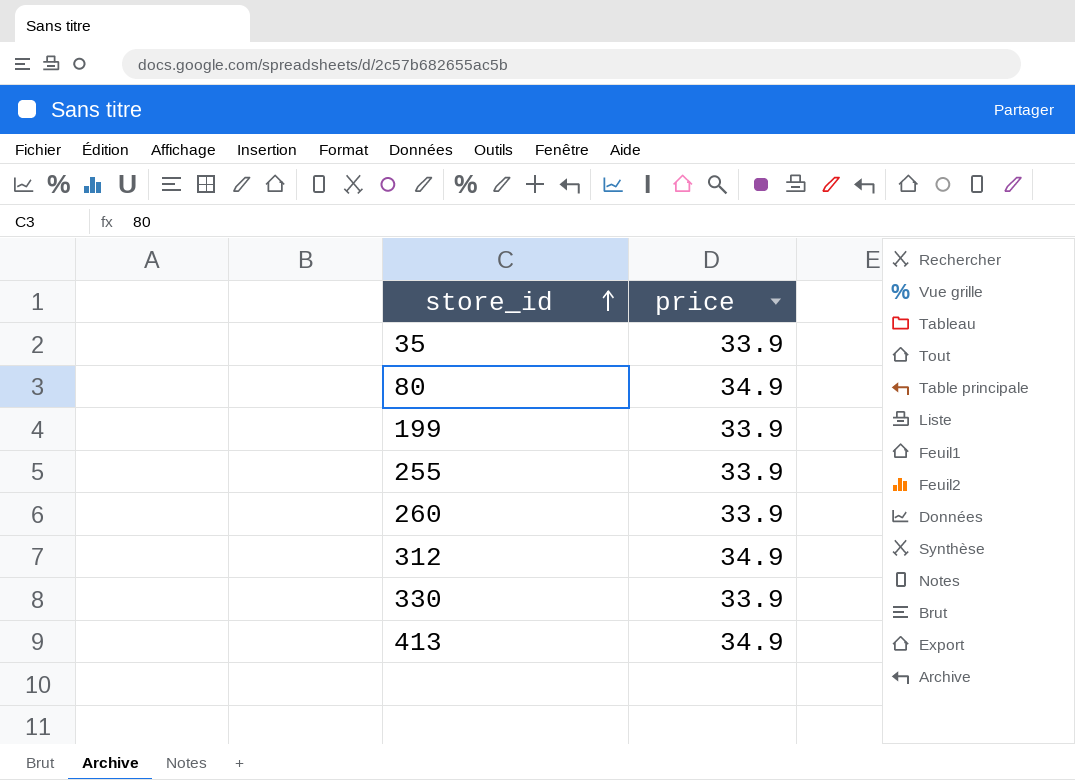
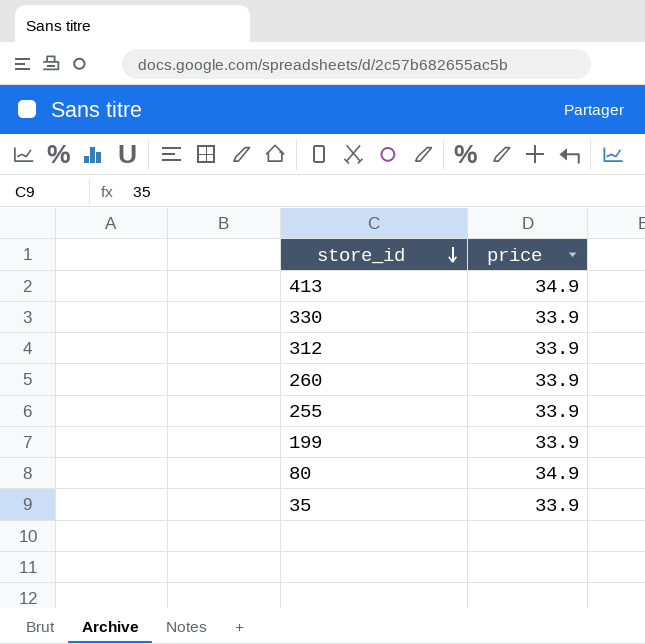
row order: store_id ascending -> store_id descending
312 | price: 34.9 -> 33.9

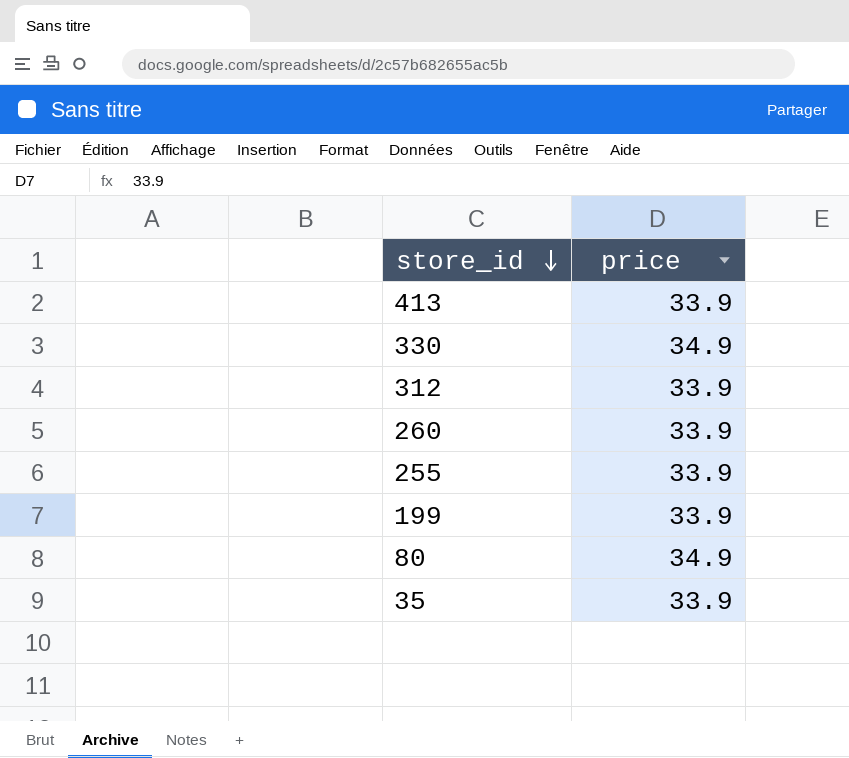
413 | price: 34.9 -> 33.9
330 | price: 33.9 -> 34.9

